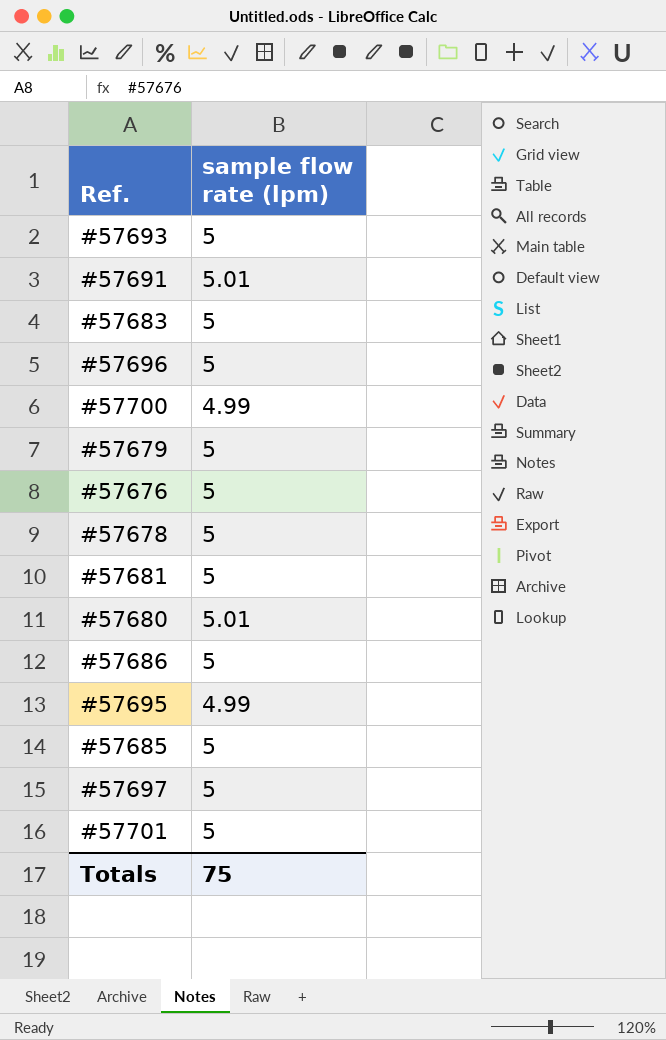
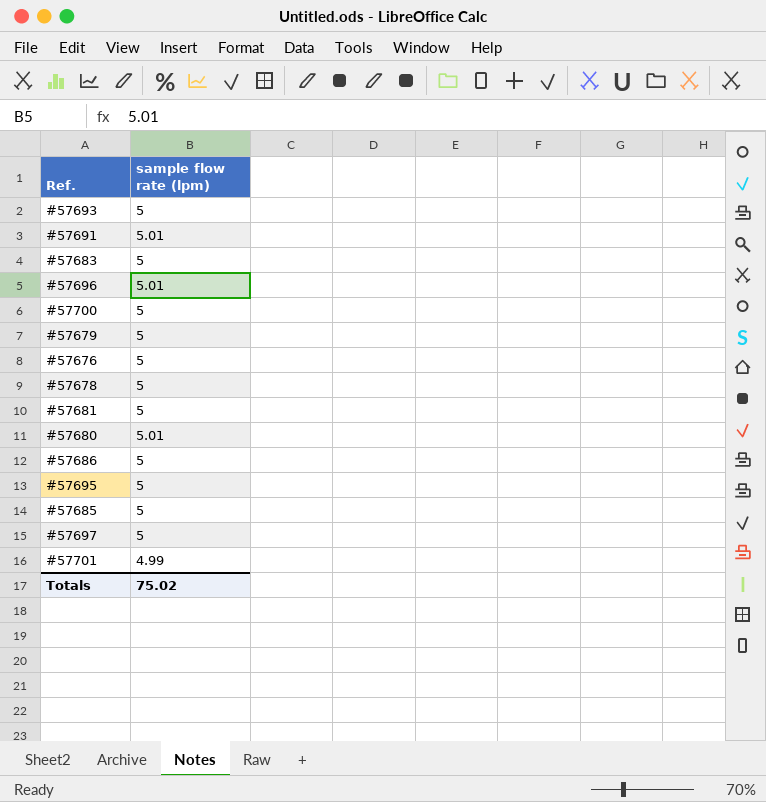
#57696 | sample flow rate (lpm): 5 -> 5.01
#57700 | sample flow rate (lpm): 4.99 -> 5
#57695 | sample flow rate (lpm): 4.99 -> 5
#57701 | sample flow rate (lpm): 5 -> 4.99
Totals | sample flow rate (lpm): 75 -> 75.02

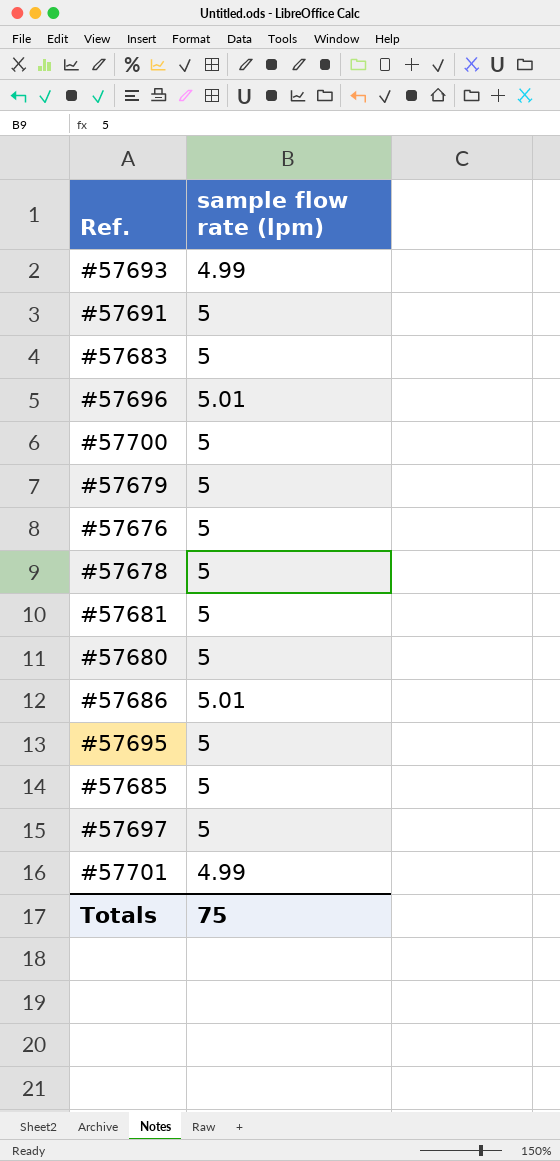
#57693 | sample flow rate (lpm): 5 -> 4.99
#57691 | sample flow rate (lpm): 5.01 -> 5
#57680 | sample flow rate (lpm): 5.01 -> 5
#57686 | sample flow rate (lpm): 5 -> 5.01
Totals | sample flow rate (lpm): 75.02 -> 75

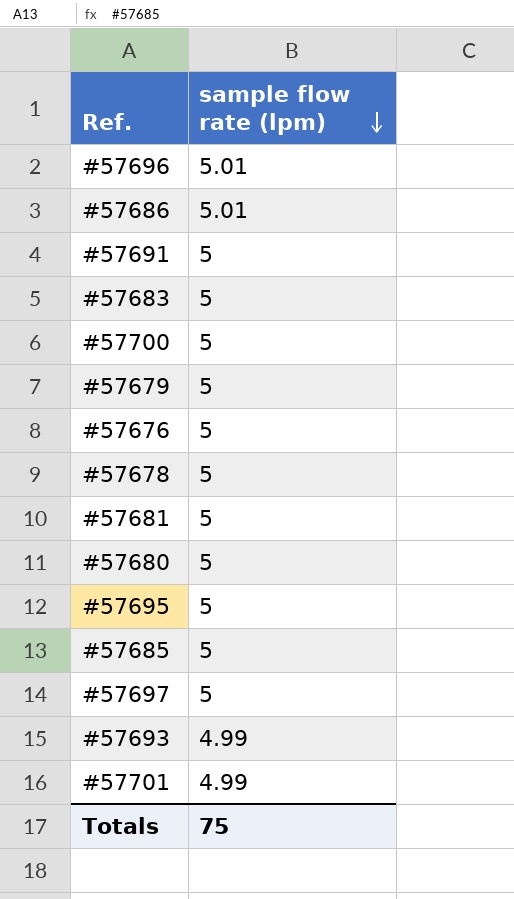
row order: none -> sample flow rate (lpm) descending

